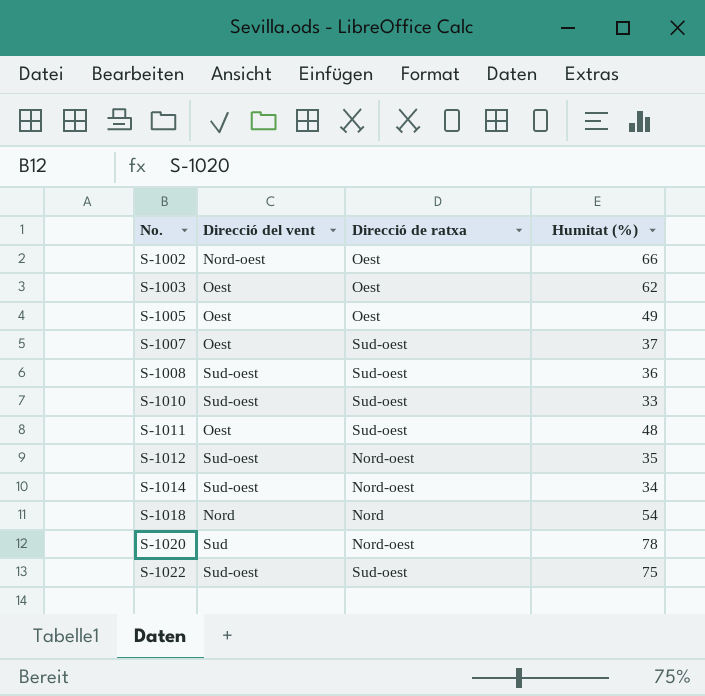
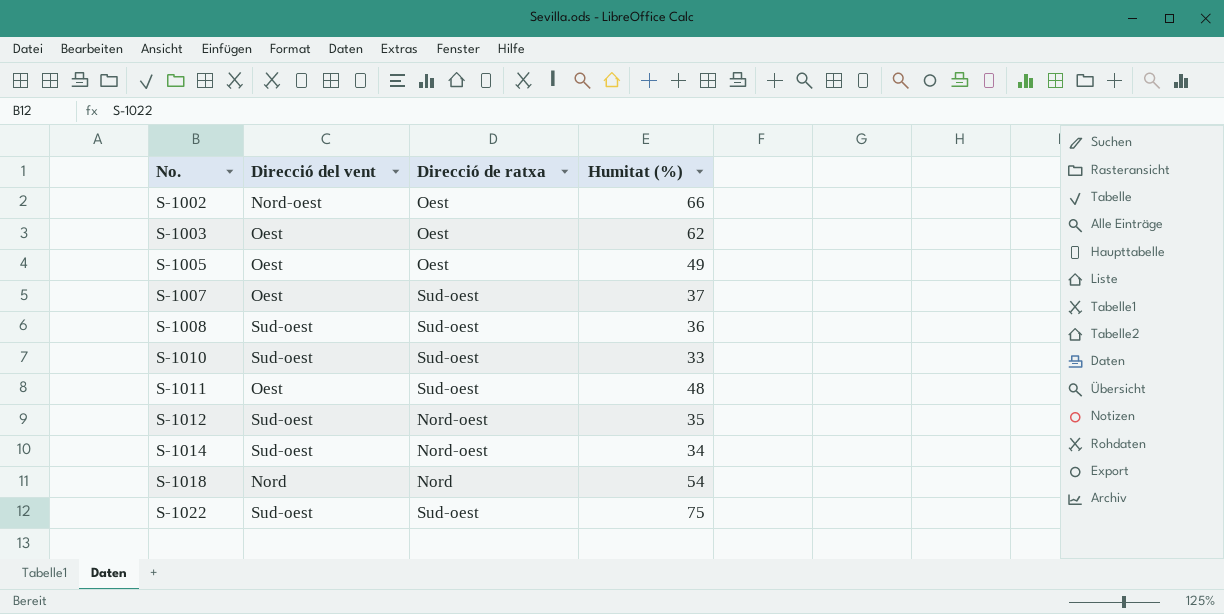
row S-1020: Sud | Nord-oest | 78 -> none

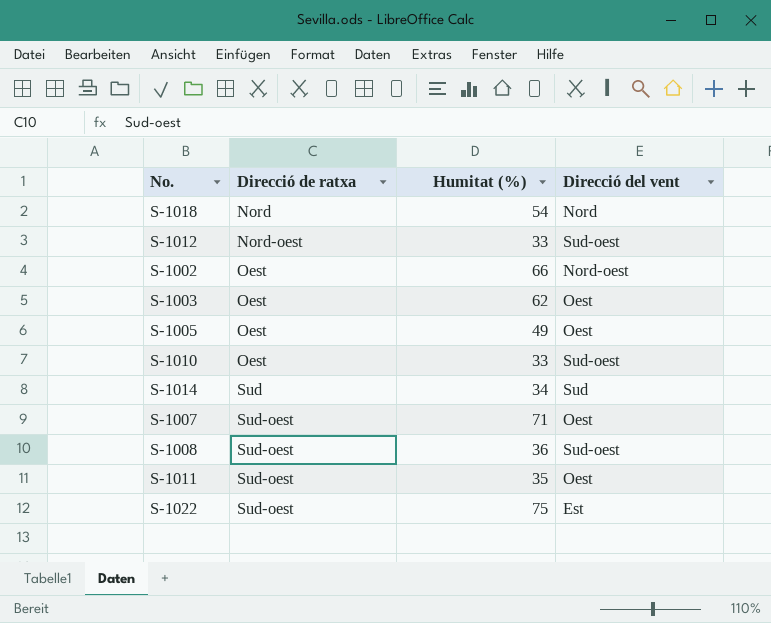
row order: No. ascending -> Direcció de ratxa ascending
column Direcció del vent | position: 2 -> 4
S-1012 | Humitat (%): 35 -> 33
S-1010 | Direcció de ratxa: Sud-oest -> Oest
S-1014 | Direcció de ratxa: Nord-oest -> Sud
S-1014 | Direcció del vent: Sud-oest -> Sud
S-1007 | Humitat (%): 37 -> 71
S-1011 | Humitat (%): 48 -> 35
S-1022 | Direcció del vent: Sud-oest -> Est

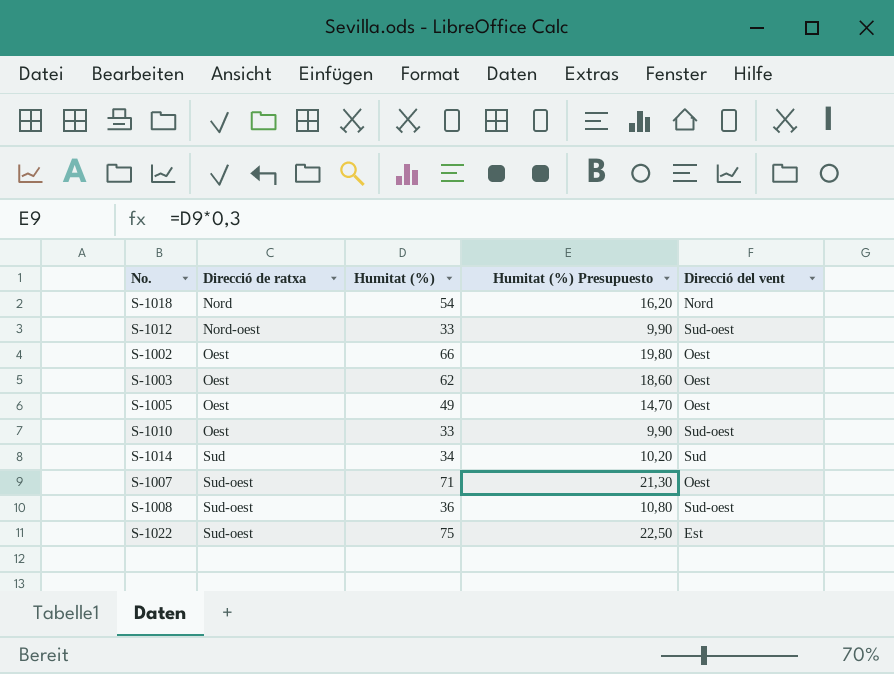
column Humitat (%) Presupuesto | formula: none -> [Humitat (%)] * 0,3
row S-1011: Sud-oest | 35 | Oest -> none
S-1002 | Direcció del vent: Nord-oest -> Oest

